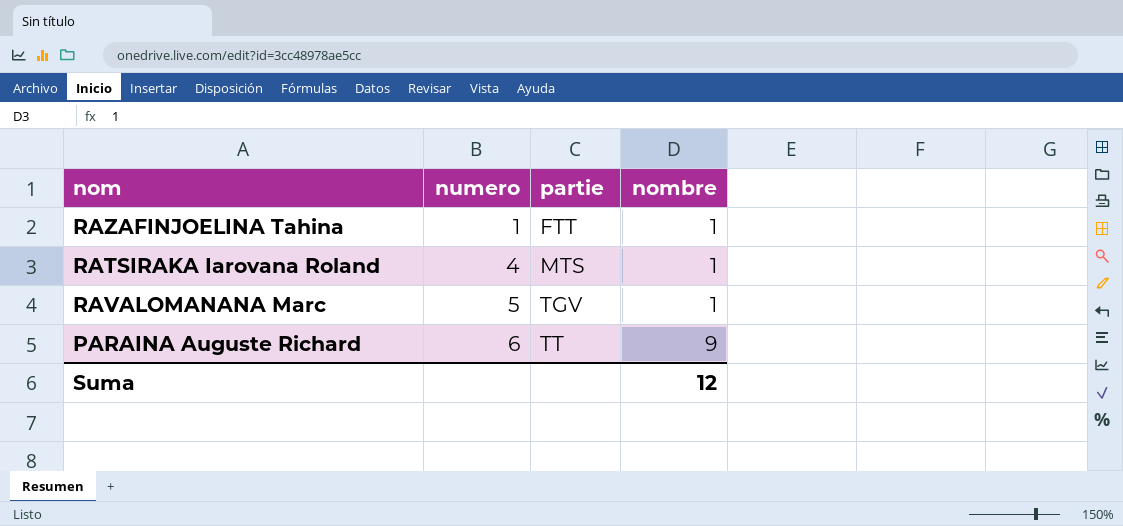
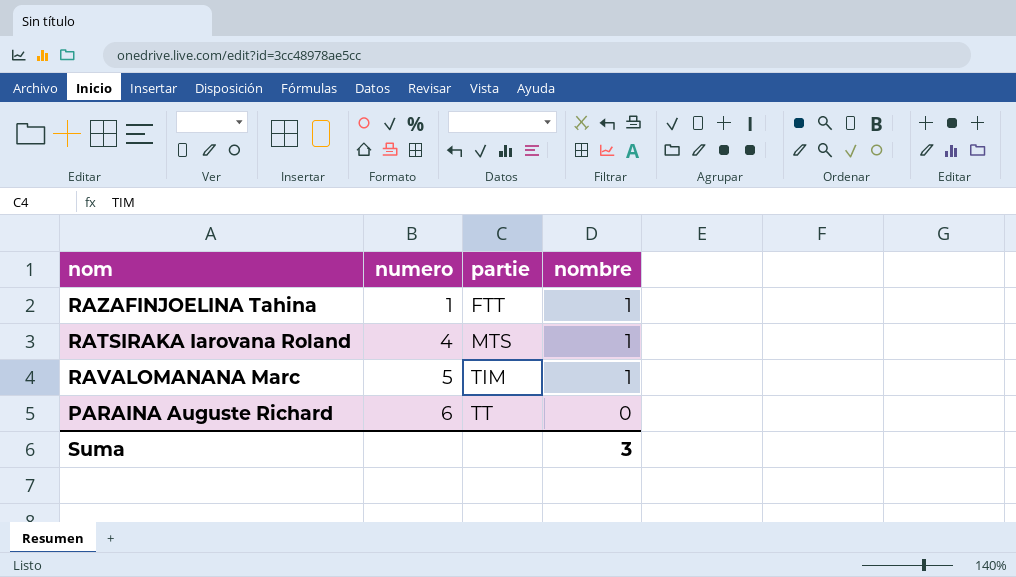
RAVALOMANANA Marc | partie: TGV -> TIM
PARAINA Auguste Richard | nombre: 9 -> 0
Suma | nombre: 12 -> 3

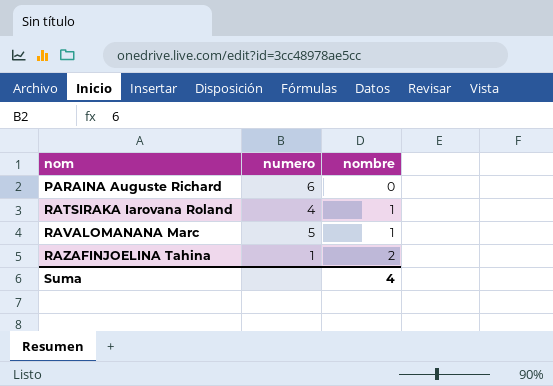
row order: numero ascending -> nom ascending
column partie | position: 3 -> none
RAZAFINJOELINA Tahina | nombre: 1 -> 2
Suma | nombre: 3 -> 4

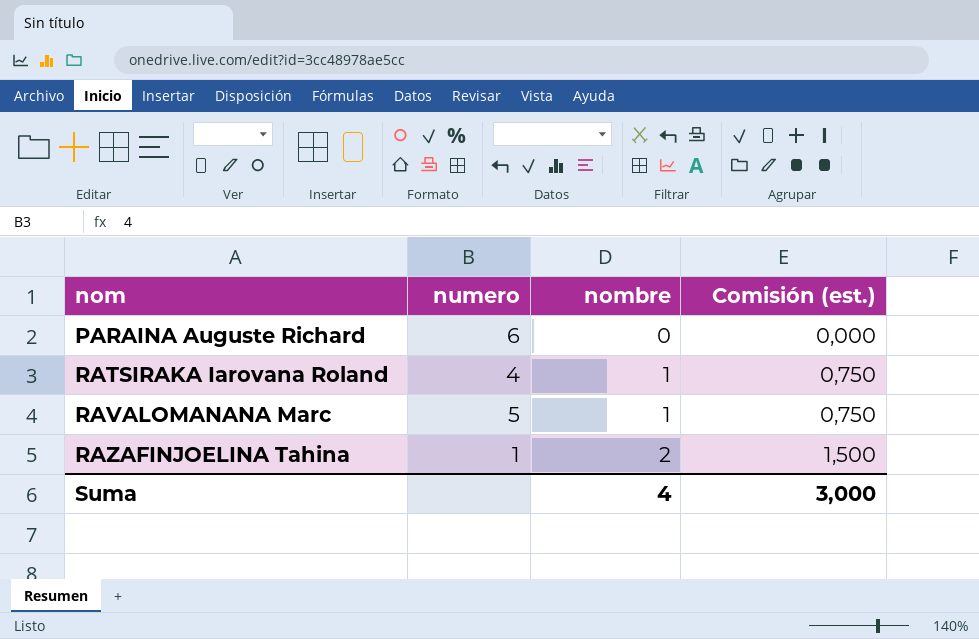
column Comisión (est.) | formula: none -> [nombre] * 0,75

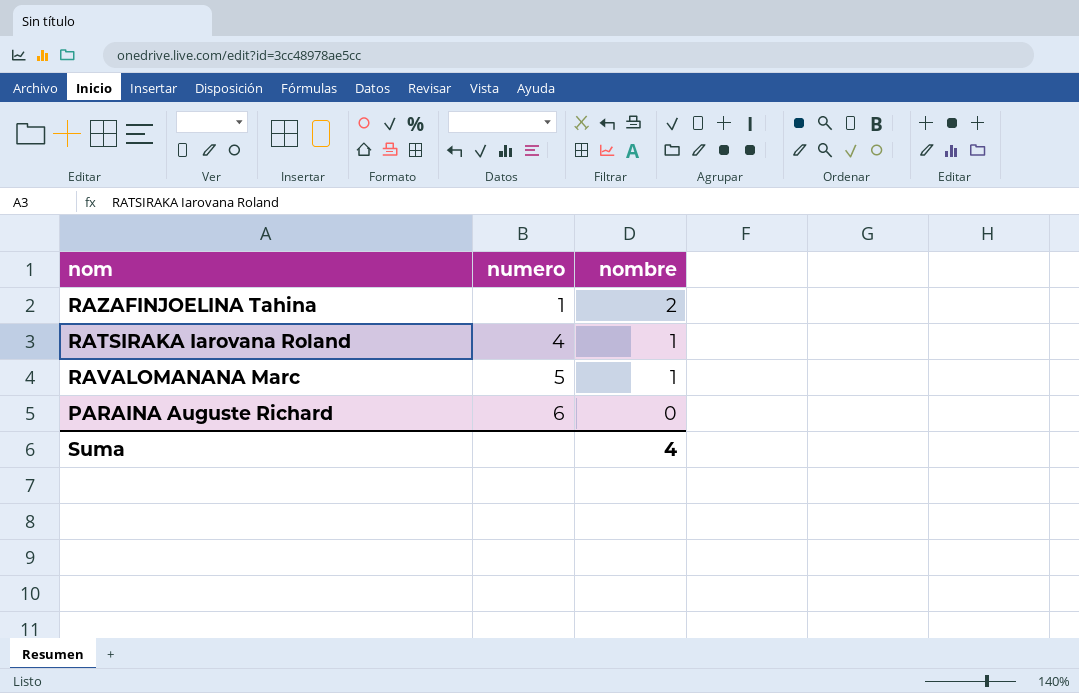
row order: nom ascending -> numero ascending
column Comisión (est.) | formula: [nombre] * 0,75 -> none

